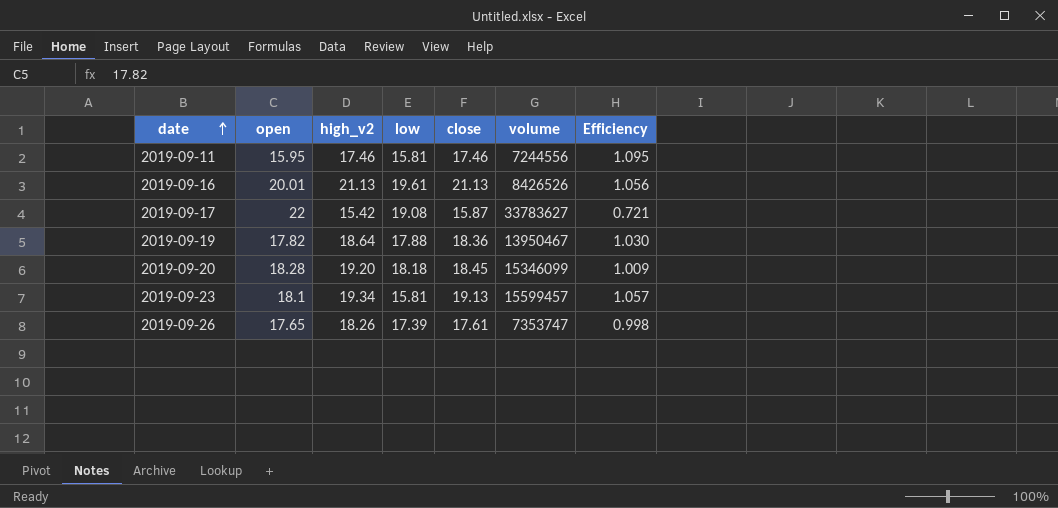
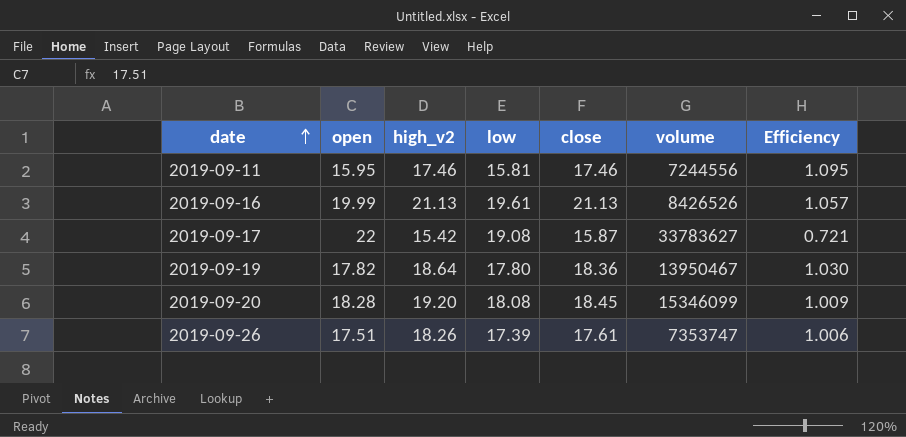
row 2019-09-23: 18.1 | 19.34 | 15.81 | 19.13 | 15599457 | 1.057 -> none
2019-09-16 | open: 20.01 -> 19.99
2019-09-16 | Efficiency: 1.056 -> 1.057
2019-09-19 | low: 17.88 -> 17.80
2019-09-20 | low: 18.18 -> 18.08
2019-09-26 | open: 17.65 -> 17.51
2019-09-26 | Efficiency: 0.998 -> 1.006

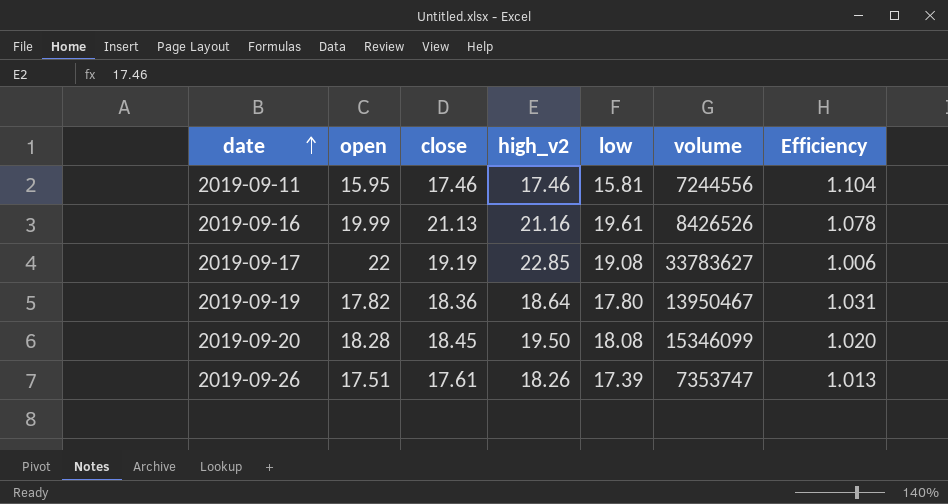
column close | position: 5 -> 3
column Efficiency | formula: [close] / [open] -> [close] / [low]
2019-09-16 | high_v2: 21.13 -> 21.16
2019-09-17 | close: 15.87 -> 19.19
2019-09-17 | high_v2: 15.42 -> 22.85
2019-09-20 | high_v2: 19.20 -> 19.50

